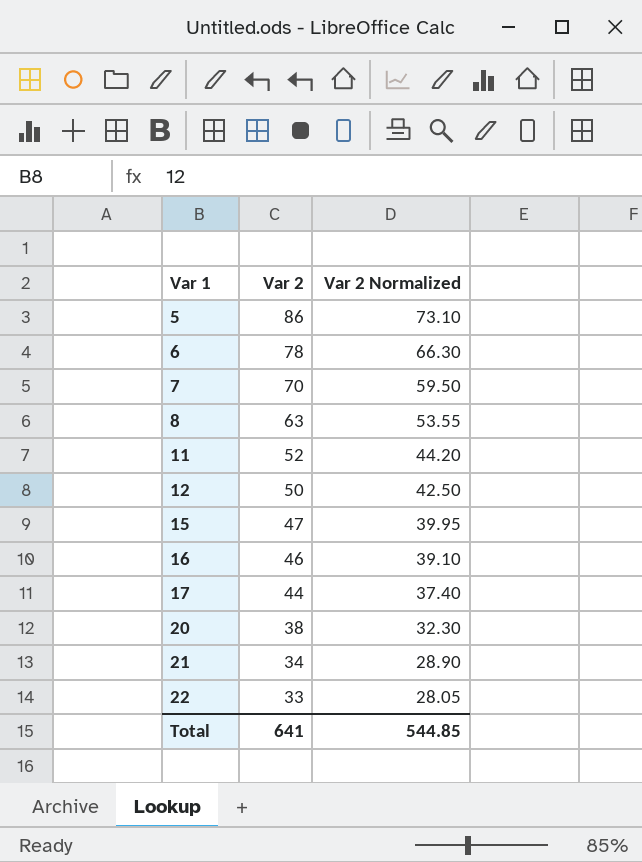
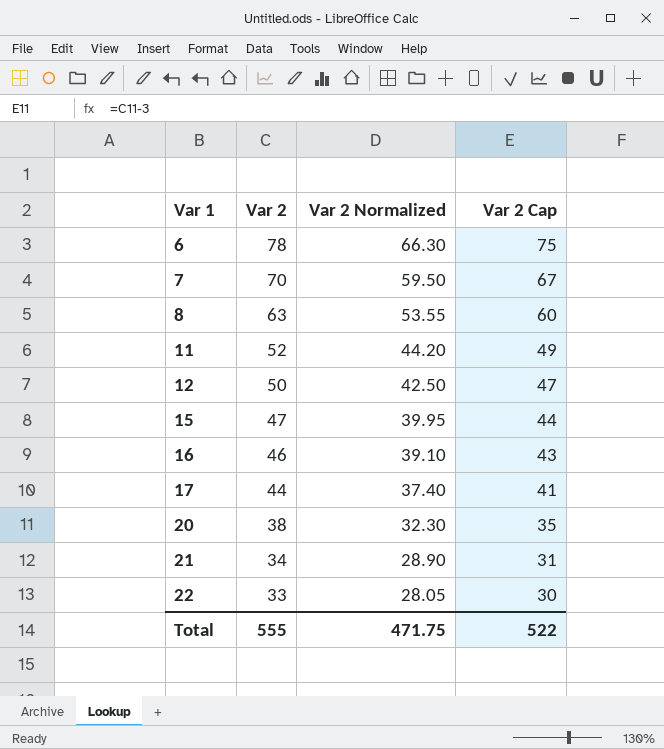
column Var 2 Cap | formula: none -> [Var 2] - 3
row 5: 86 | 73.10 -> none
Total | Var 2: 641 -> 555
Total | Var 2 Normalized: 544.85 -> 471.75

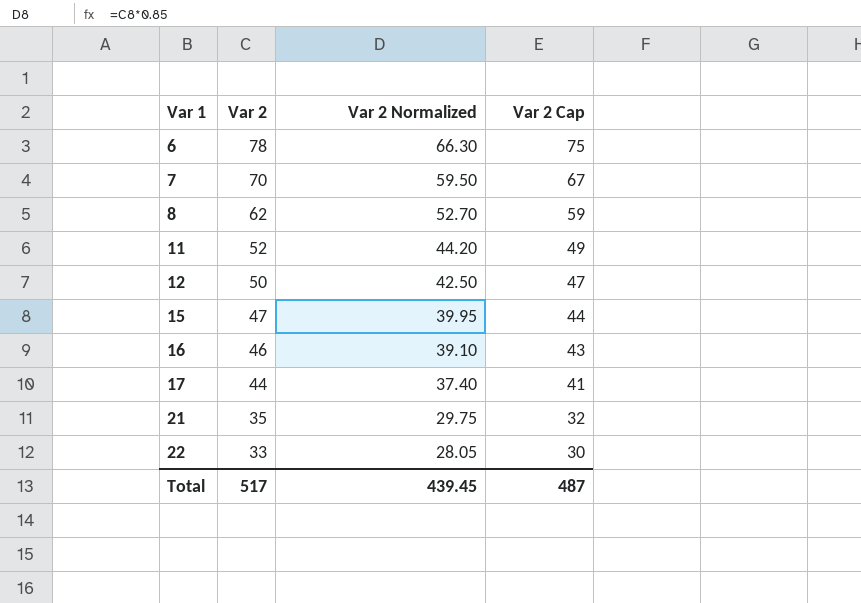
row 20: 38 | 32.30 | 35 -> none
8 | Var 2: 63 -> 62
8 | Var 2 Normalized: 53.55 -> 52.70
8 | Var 2 Cap: 60 -> 59
21 | Var 2: 34 -> 35
21 | Var 2 Normalized: 28.90 -> 29.75
21 | Var 2 Cap: 31 -> 32
Total | Var 2: 555 -> 517
Total | Var 2 Normalized: 471.75 -> 439.45
Total | Var 2 Cap: 522 -> 487

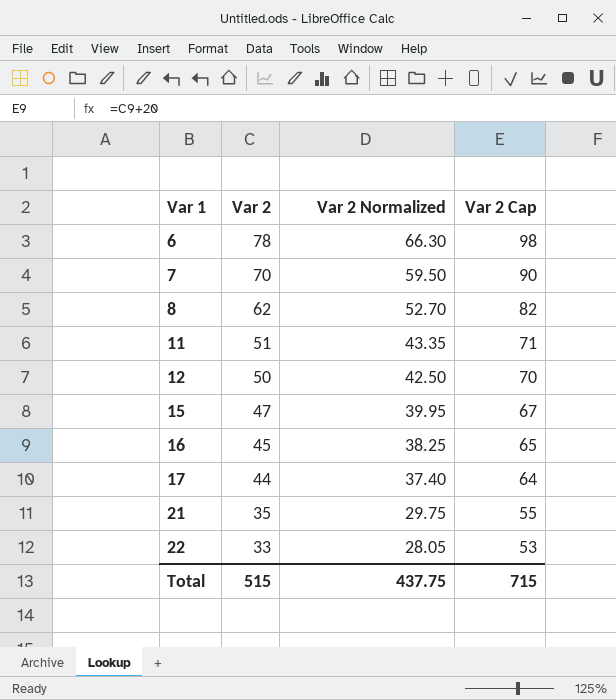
column Var 2 Cap | formula: [Var 2] - 3 -> [Var 2] + 20
11 | Var 2: 52 -> 51
11 | Var 2 Normalized: 44.20 -> 43.35
16 | Var 2: 46 -> 45
16 | Var 2 Normalized: 39.10 -> 38.25
Total | Var 2: 517 -> 515
Total | Var 2 Normalized: 439.45 -> 437.75
Total | Var 2 Cap: 487 -> 715

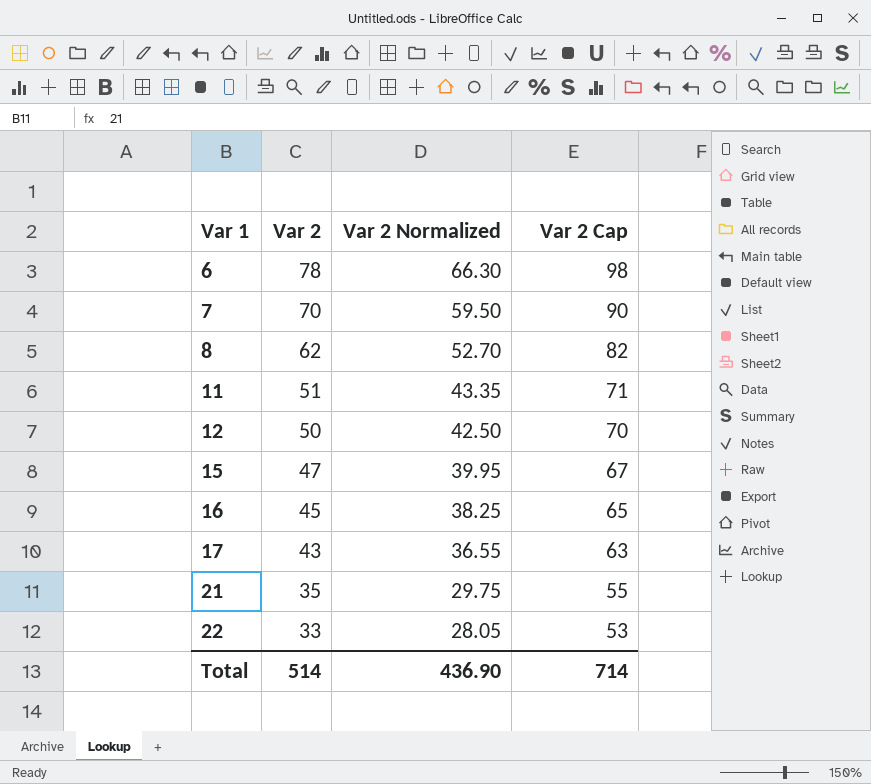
17 | Var 2: 44 -> 43
17 | Var 2 Normalized: 37.40 -> 36.55
17 | Var 2 Cap: 64 -> 63
Total | Var 2: 515 -> 514
Total | Var 2 Normalized: 437.75 -> 436.90
Total | Var 2 Cap: 715 -> 714

